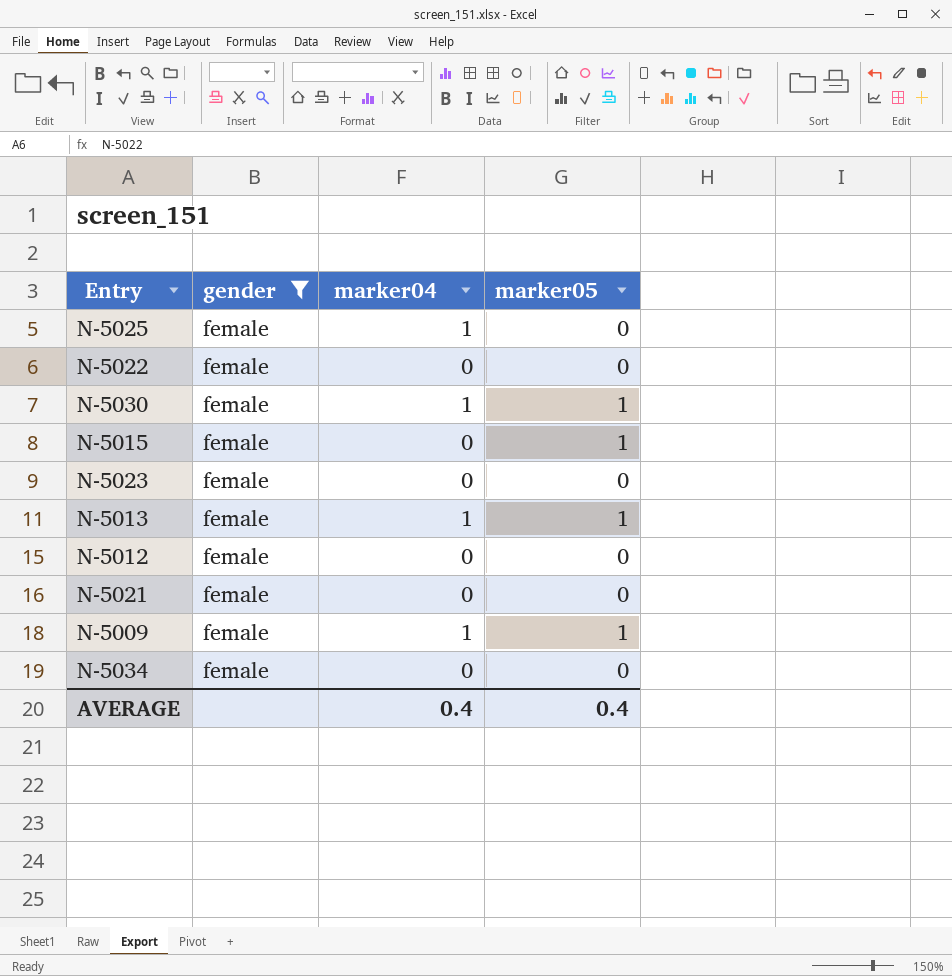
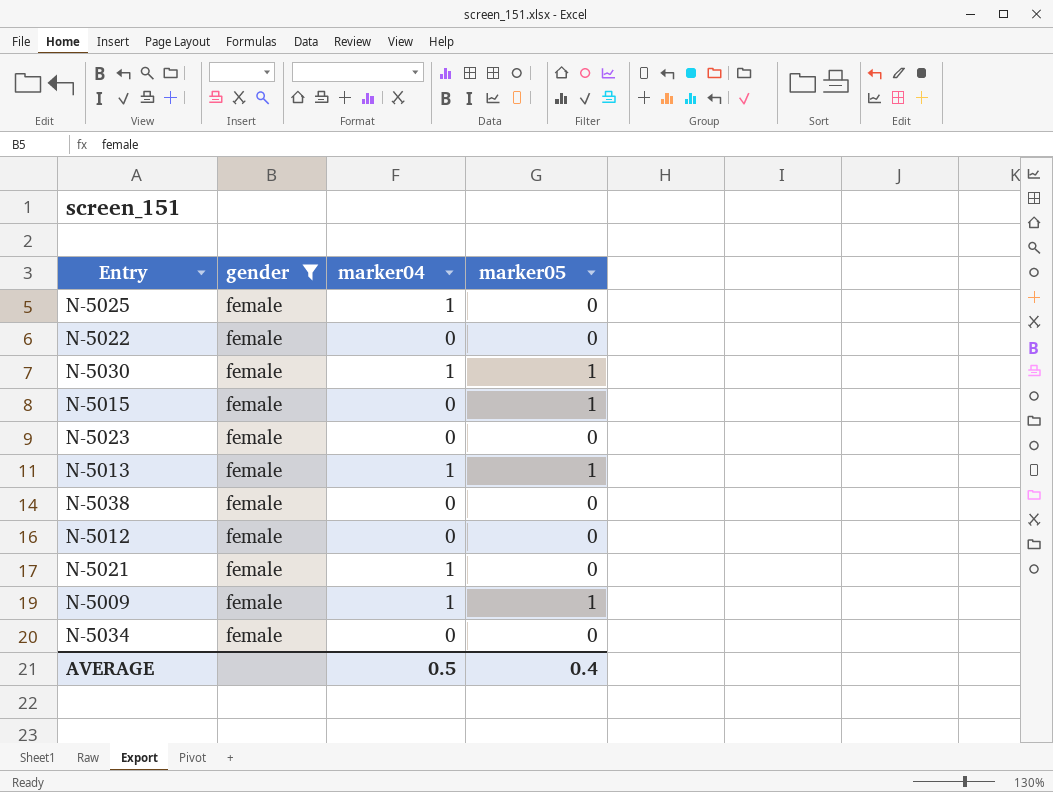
row N-5038: none -> female | 0 | 0
N-5021 | marker04: 0 -> 1
AVERAGE | marker04: 0.4 -> 0.5

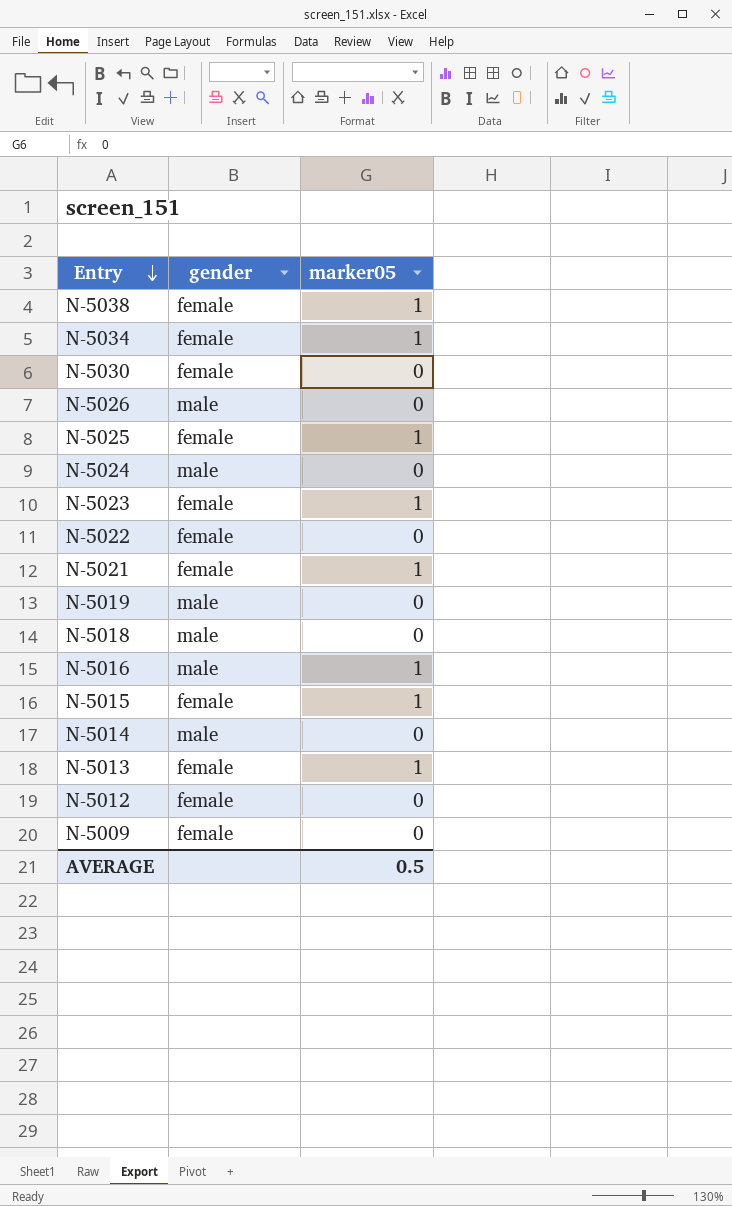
filter: gender = female -> none
row order: none -> Entry descending
column marker04 | position: 3 -> none
N-5038 | marker05: 0 -> 1
N-5034 | marker05: 0 -> 1
N-5030 | marker05: 1 -> 0
N-5025 | marker05: 0 -> 1
N-5023 | marker05: 0 -> 1
N-5021 | marker05: 0 -> 1
N-5009 | marker05: 1 -> 0
AVERAGE | marker05: 0.4 -> 0.5

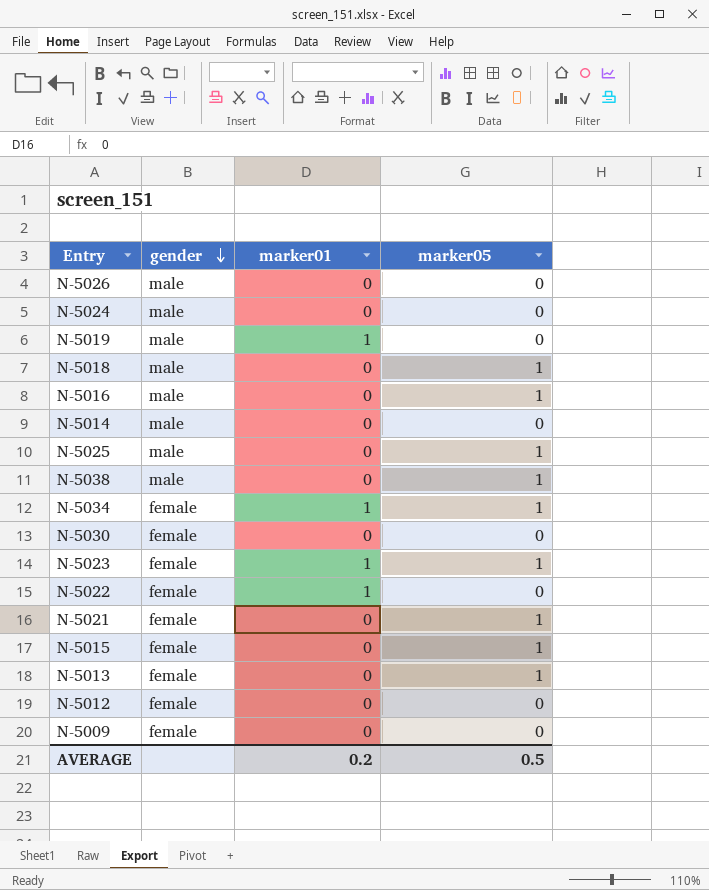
row order: Entry descending -> gender descending
column marker01 | position: none -> 3
N-5018 | marker05: 0 -> 1
N-5025 | gender: female -> male
N-5038 | gender: female -> male

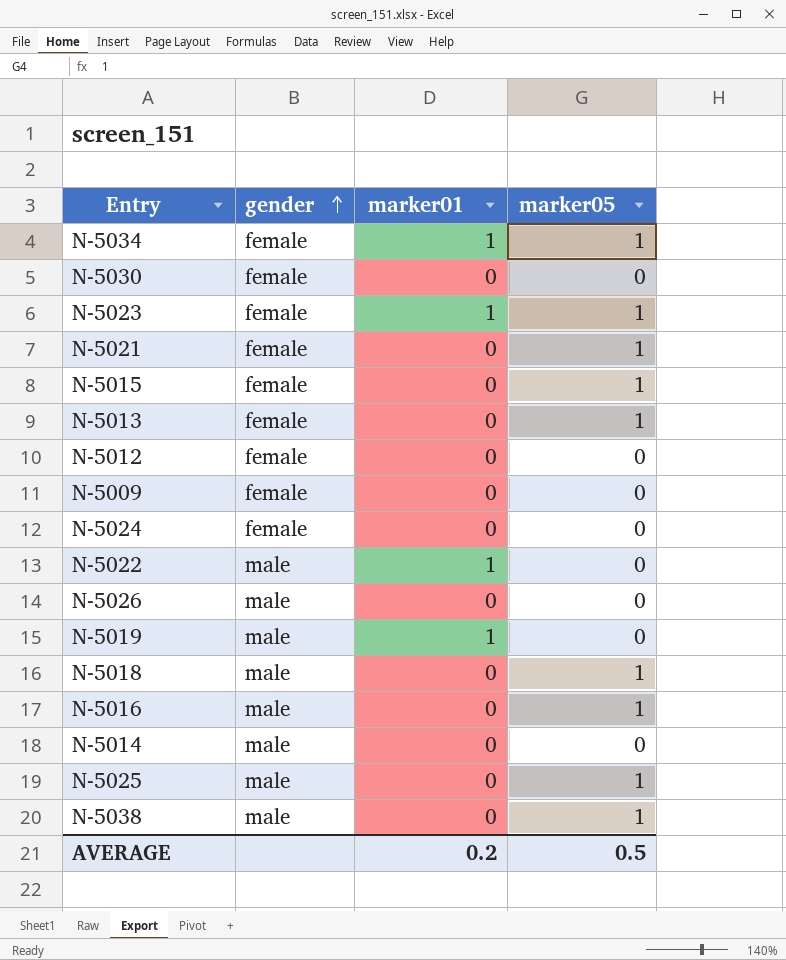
row order: gender descending -> gender ascending
N-5024 | gender: male -> female
N-5022 | gender: female -> male

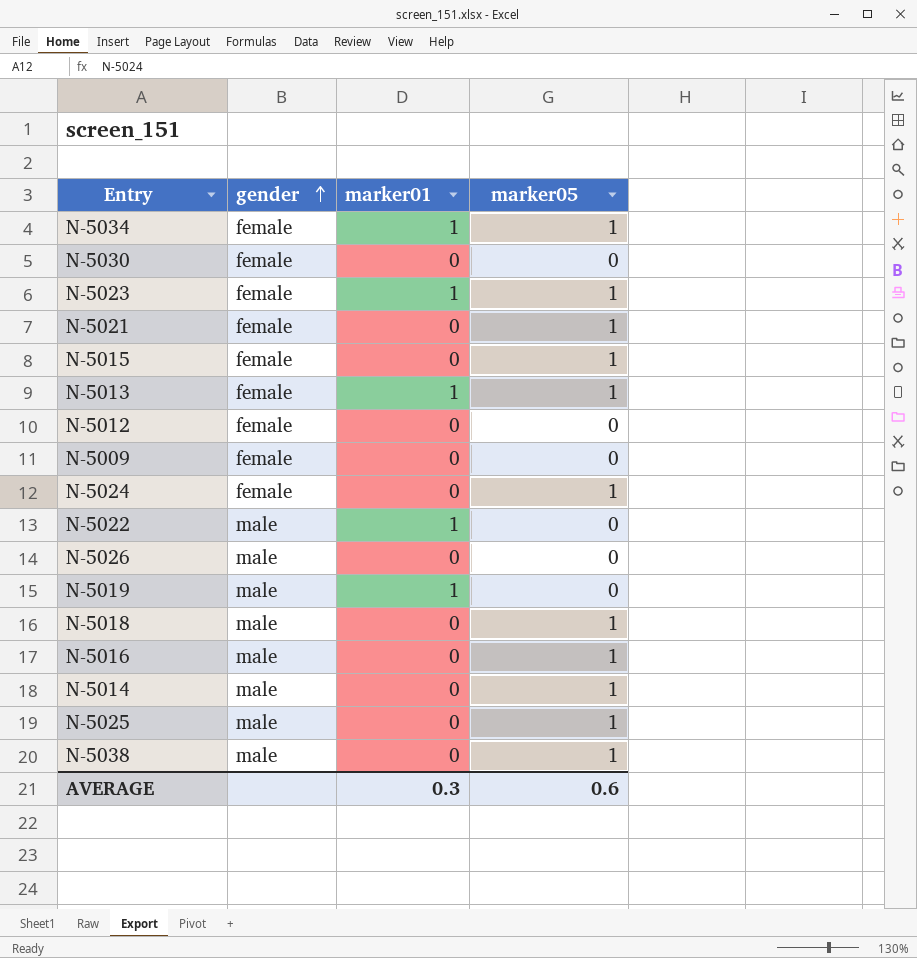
N-5013 | marker01: 0 -> 1
N-5024 | marker05: 0 -> 1
N-5014 | marker05: 0 -> 1
AVERAGE | marker01: 0.2 -> 0.3
AVERAGE | marker05: 0.5 -> 0.6

